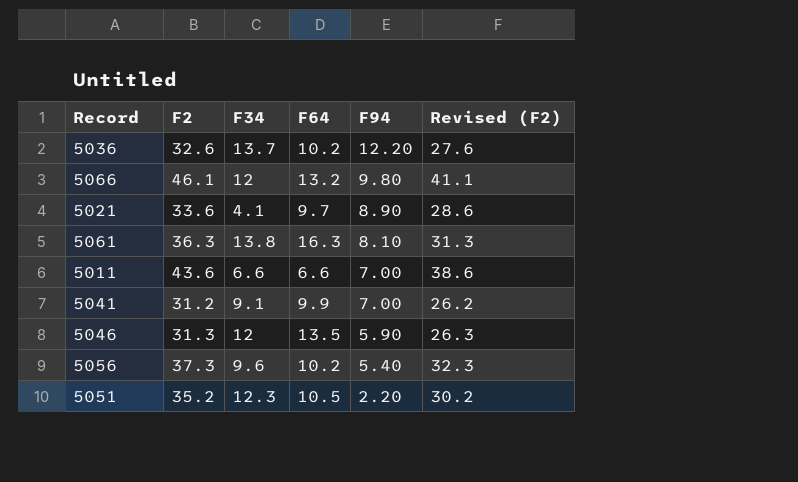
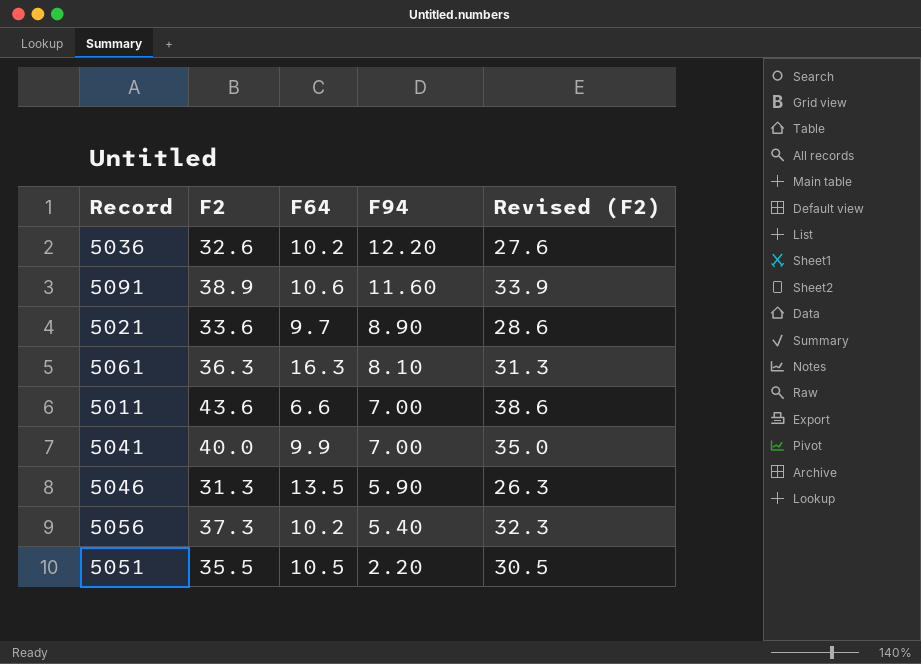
column F34 | position: 3 -> none
row 5066: 46.1 | 12 | 13.2 | 9.80 | 41.1 -> none
row 5091: none -> 38.9 | 10.6 | 11.60 | 33.9
5041 | F2: 31.2 -> 40.0
5041 | Revised (F2): 26.2 -> 35.0
5051 | F2: 35.2 -> 35.5
5051 | Revised (F2): 30.2 -> 30.5

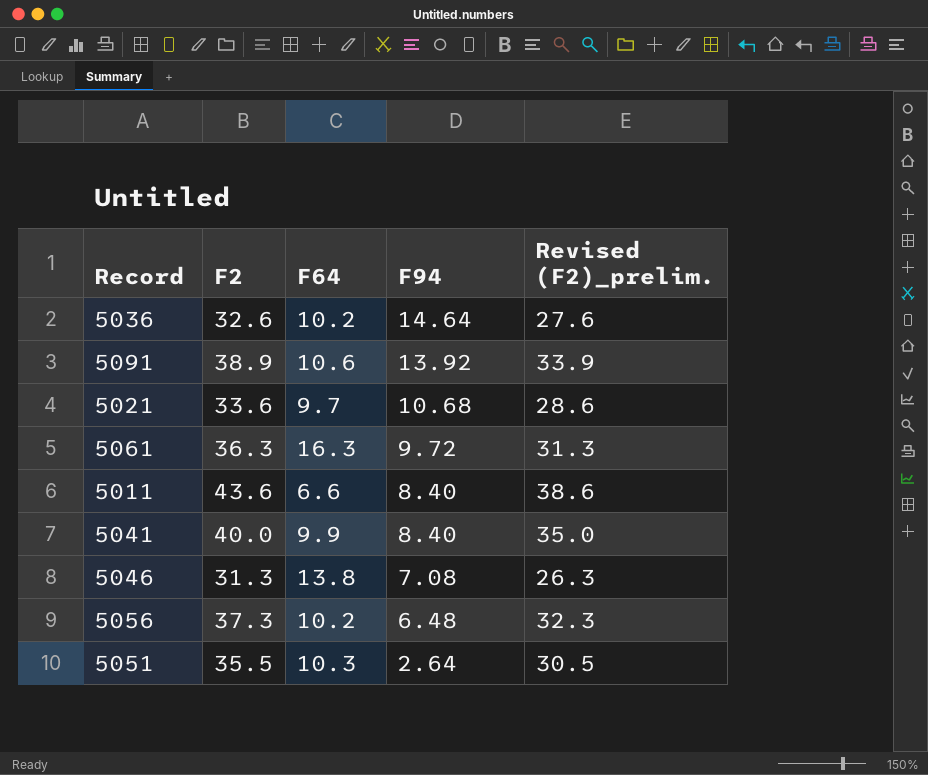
column name: Revised (F2) -> Revised (F2)_prelim.
5036 | F94: 12.20 -> 14.64
5091 | F94: 11.60 -> 13.92
5021 | F94: 8.90 -> 10.68
5061 | F94: 8.10 -> 9.72
5011 | F94: 7.00 -> 8.40
5041 | F94: 7.00 -> 8.40
5046 | F64: 13.5 -> 13.8
5046 | F94: 5.90 -> 7.08
5056 | F94: 5.40 -> 6.48
5051 | F64: 10.5 -> 10.3
5051 | F94: 2.20 -> 2.64

